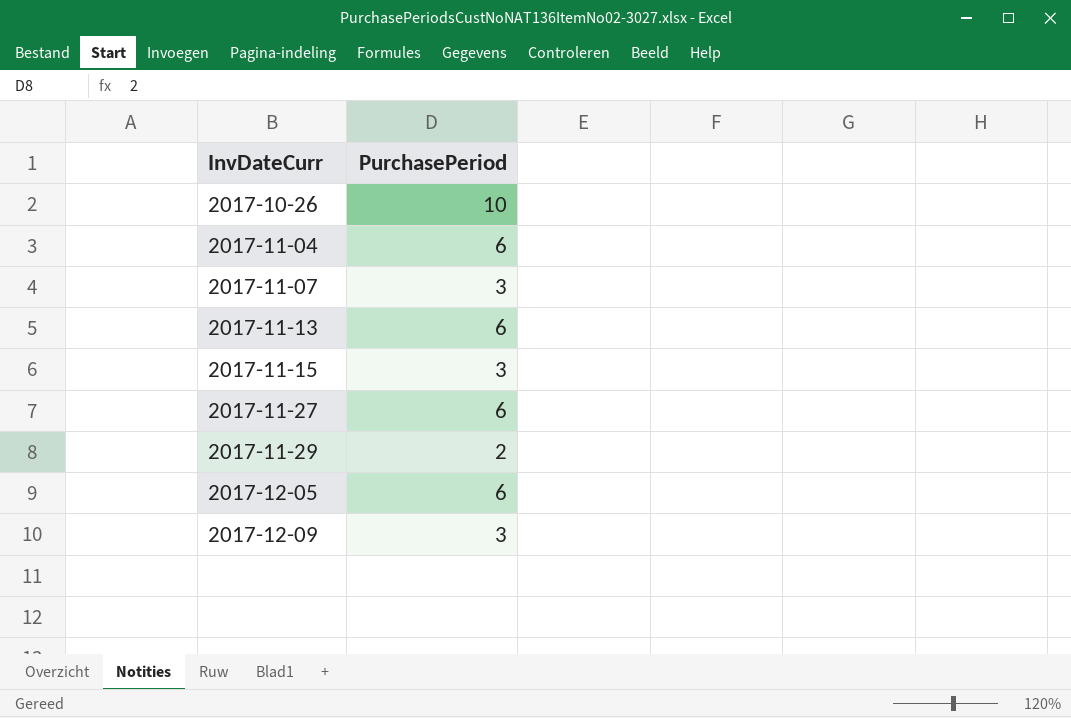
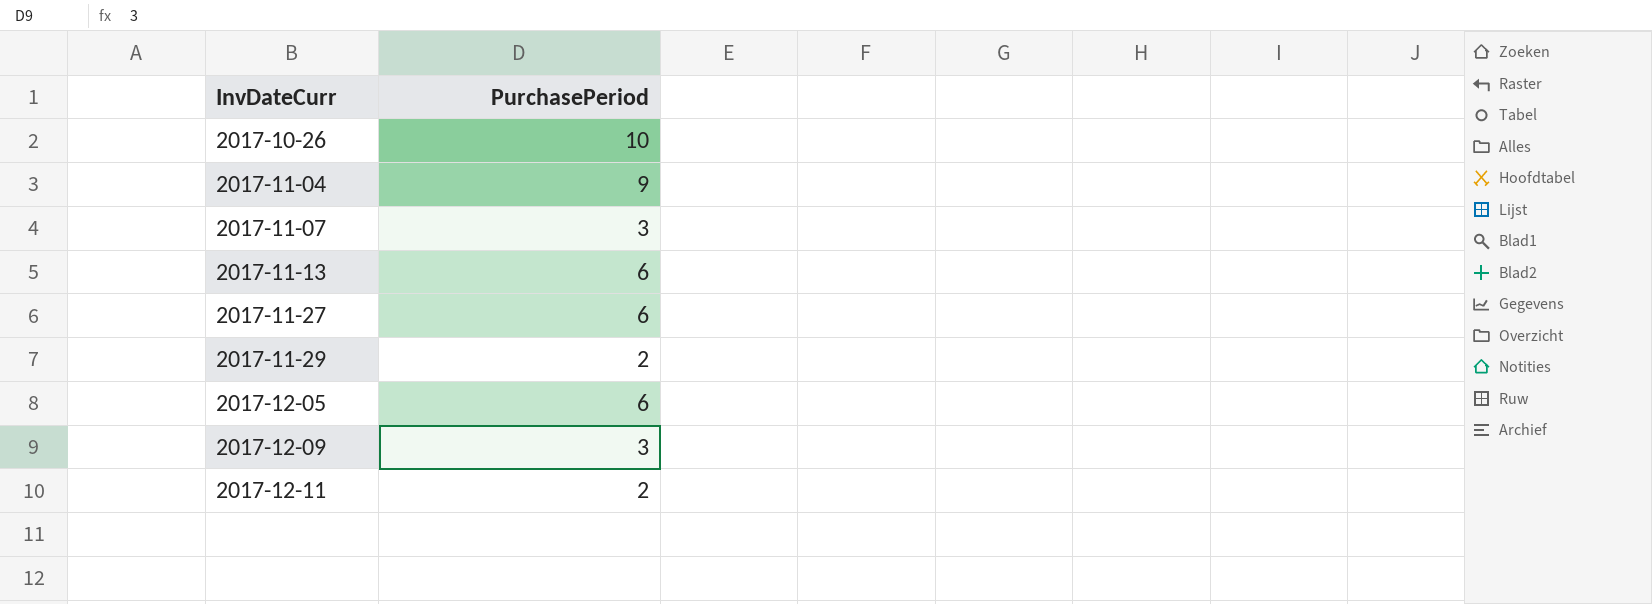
row 2017-11-15: 3 -> none
2017-11-04 | PurchasePeriod: 6 -> 9
row 2017-12-11: none -> 2

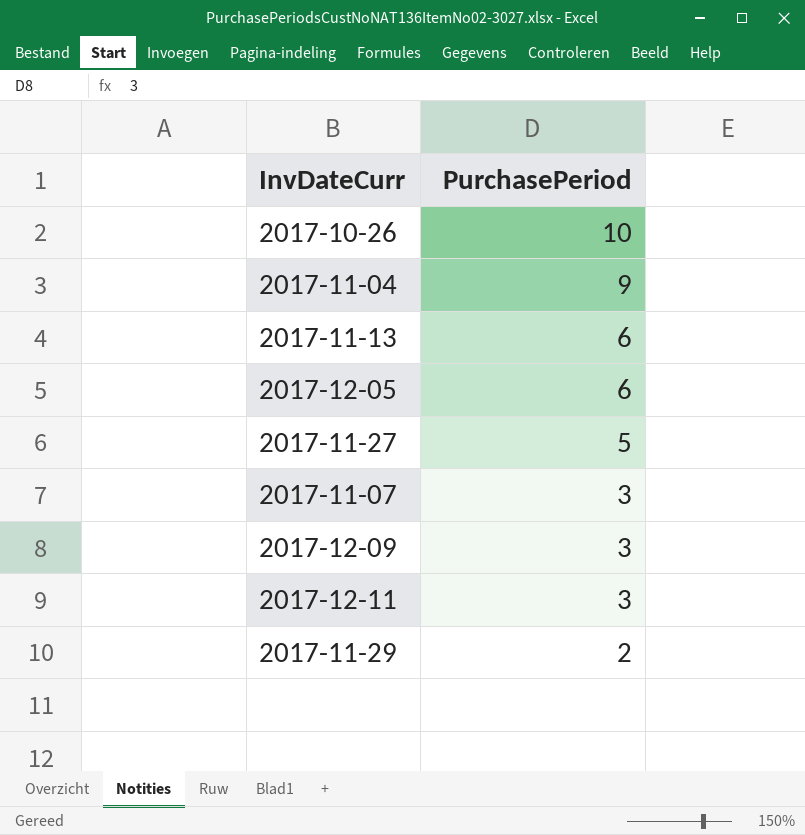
row order: InvDateCurr ascending -> PurchasePeriod descending
2017-11-27 | PurchasePeriod: 6 -> 5
2017-12-11 | PurchasePeriod: 2 -> 3

